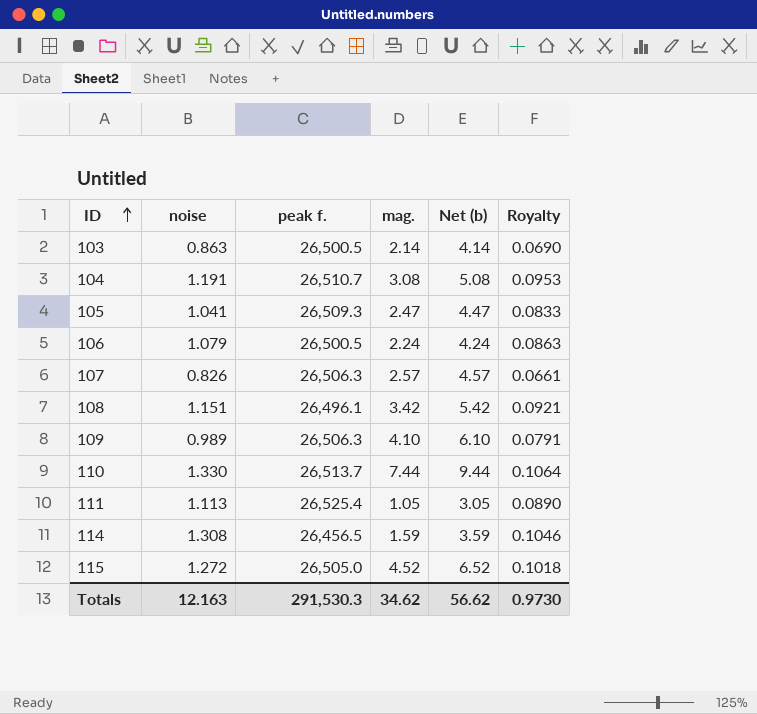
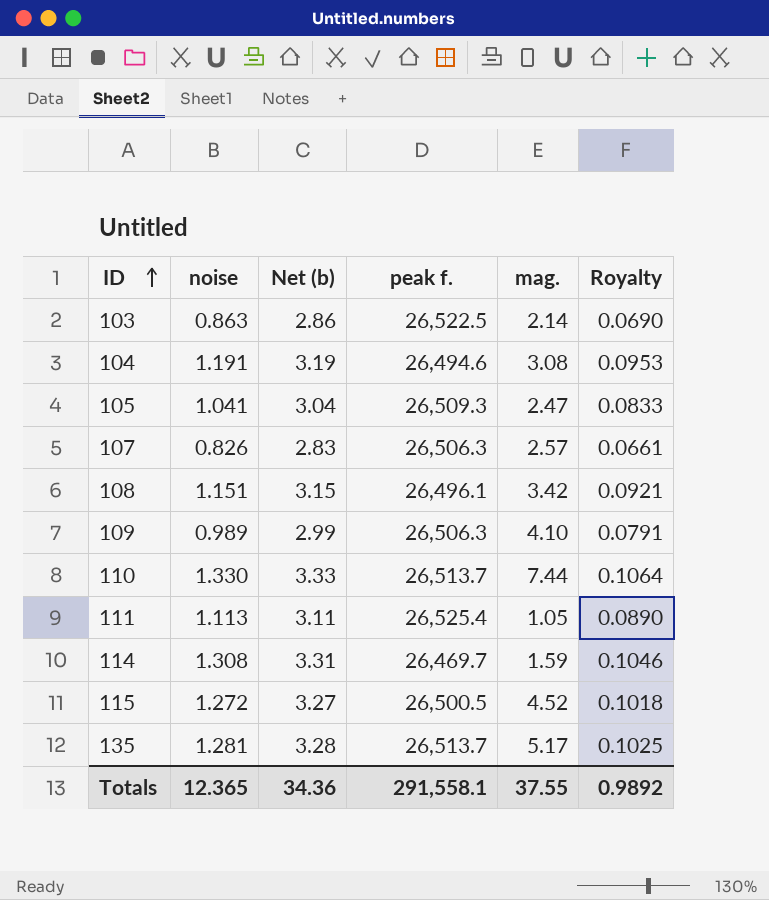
column Net (b) | formula: [mag.] + 2 -> [noise] + 2
column Net (b) | position: 5 -> 3
row 106: 1.079 | 26,500.5 | 2.24 | 4.24 | 0.0863 -> none
103 | peak f.: 26,500.5 -> 26,522.5
104 | peak f.: 26,510.7 -> 26,494.6
114 | peak f.: 26,456.5 -> 26,469.7
115 | peak f.: 26,505.0 -> 26,500.5
row 135: none -> 1.281 | 3.28 | 26,513.7 | 5.17 | 0.1025
Totals | noise: 12.163 -> 12.365
Totals | Net (b): 56.62 -> 34.36
Totals | peak f.: 291,530.3 -> 291,558.1
Totals | mag.: 34.62 -> 37.55
Totals | Royalty: 0.9730 -> 0.9892

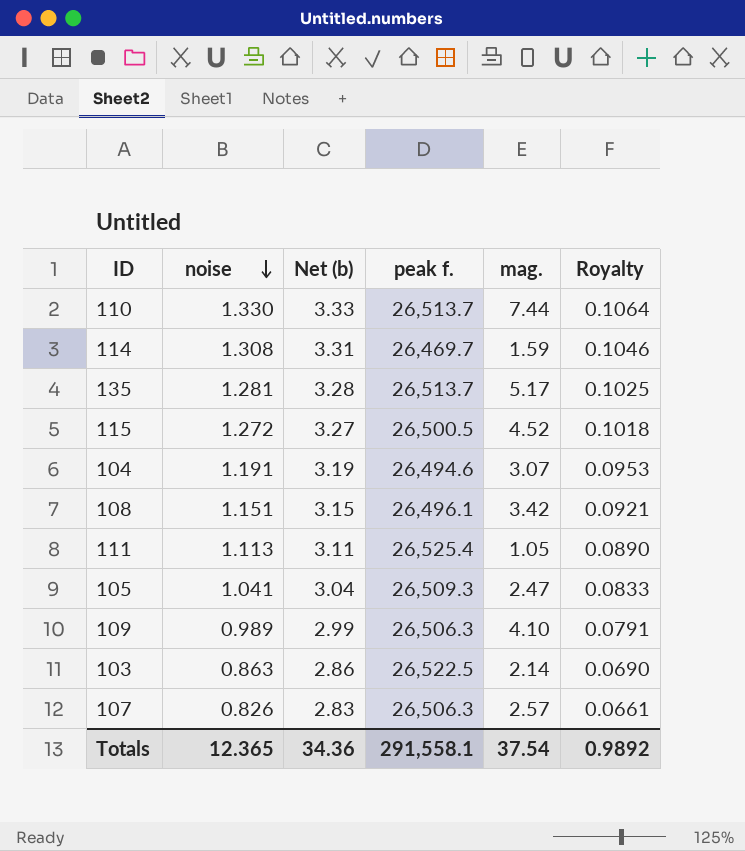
row order: ID ascending -> noise descending
104 | mag.: 3.08 -> 3.07
Totals | mag.: 37.55 -> 37.54

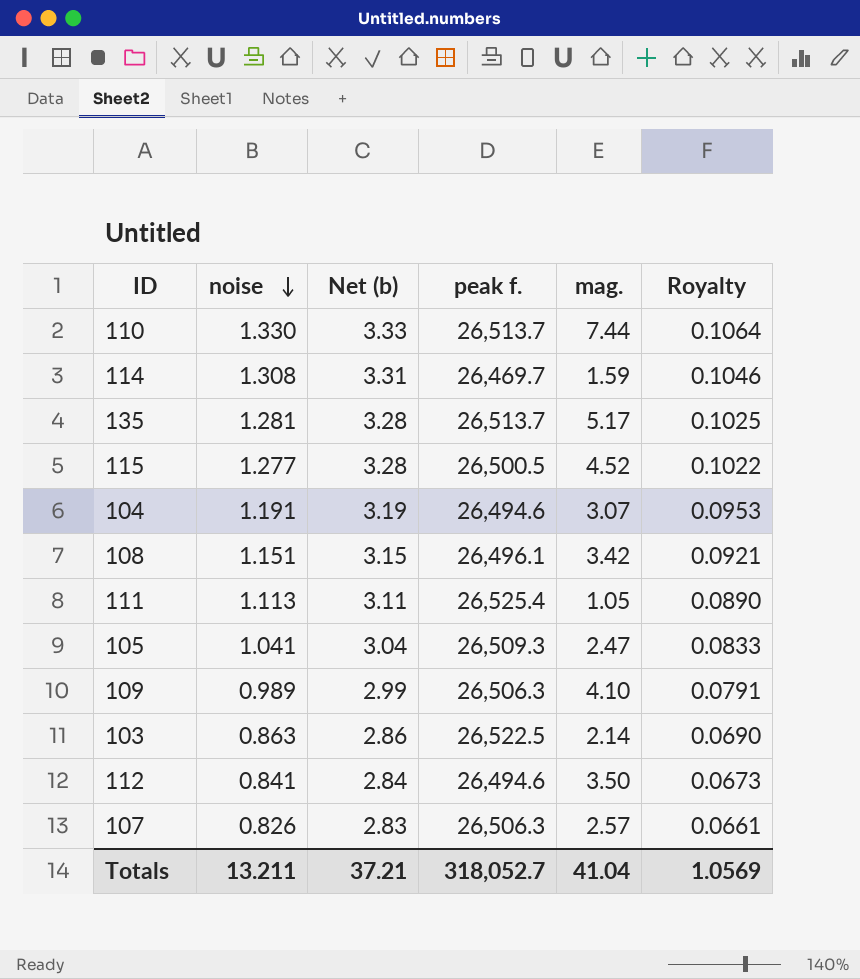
115 | noise: 1.272 -> 1.277
115 | Net (b): 3.27 -> 3.28
115 | Royalty: 0.1018 -> 0.1022
row 112: none -> 0.841 | 2.84 | 26,494.6 | 3.50 | 0.0673
Totals | noise: 12.365 -> 13.211
Totals | Net (b): 34.36 -> 37.21
Totals | peak f.: 291,558.1 -> 318,052.7
Totals | mag.: 37.54 -> 41.04
Totals | Royalty: 0.9892 -> 1.0569

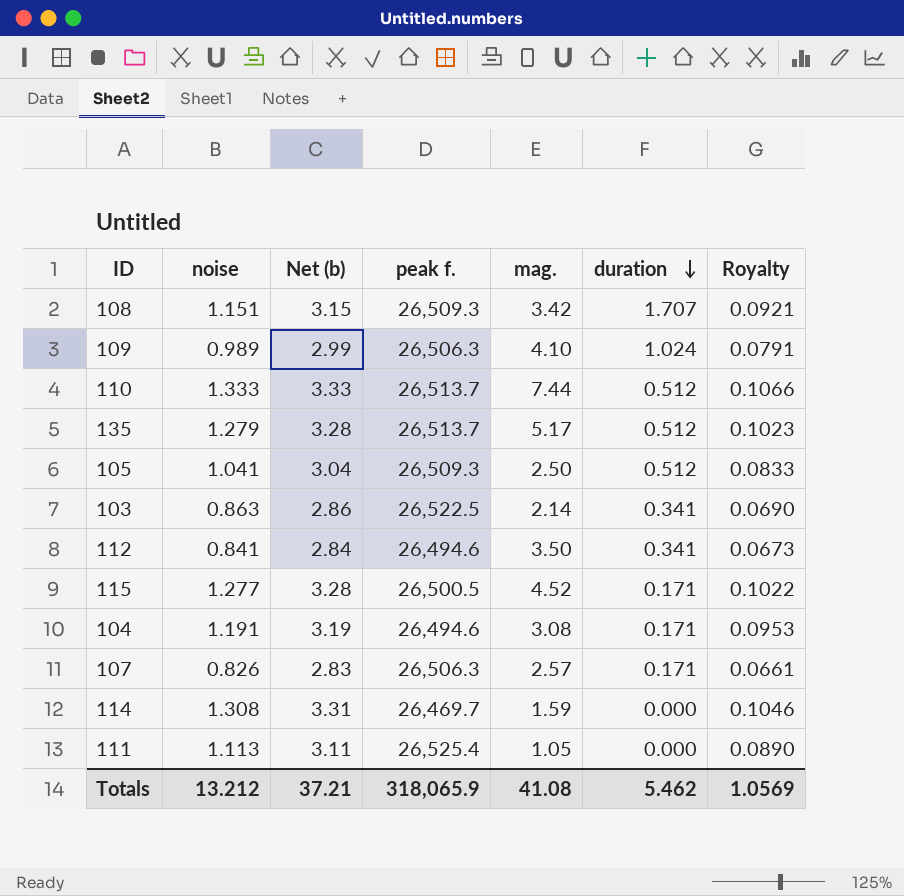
row order: noise descending -> duration descending
column duration | position: none -> 6
108 | peak f.: 26,496.1 -> 26,509.3
110 | noise: 1.330 -> 1.333
110 | Royalty: 0.1064 -> 0.1066
135 | noise: 1.281 -> 1.279
135 | Royalty: 0.1025 -> 0.1023
105 | mag.: 2.47 -> 2.50
104 | mag.: 3.07 -> 3.08
Totals | noise: 13.211 -> 13.212
Totals | peak f.: 318,052.7 -> 318,065.9
Totals | mag.: 41.04 -> 41.08

